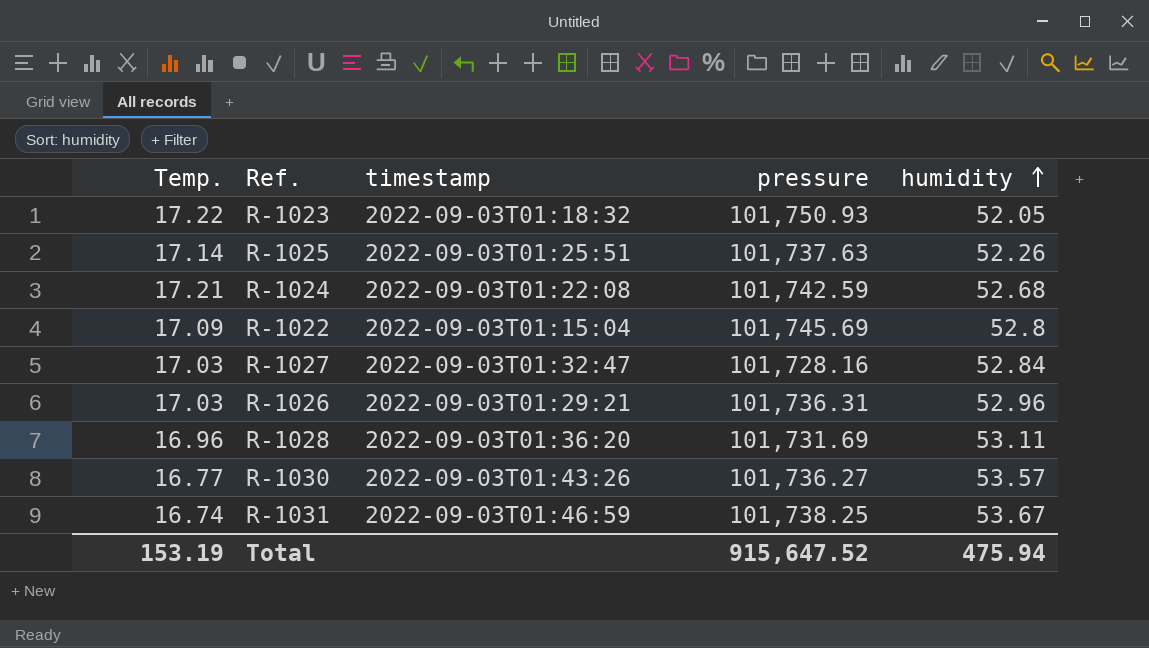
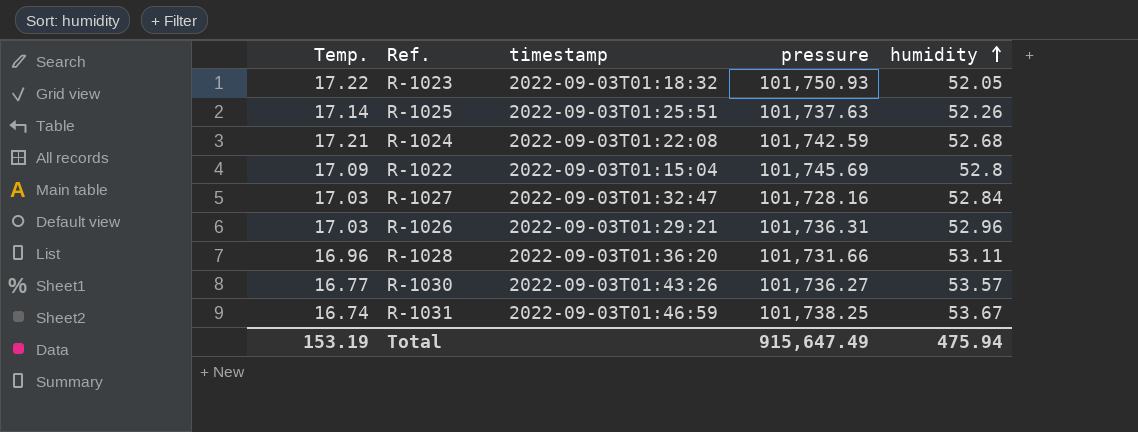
R-1028 | pressure: 101,731.69 -> 101,731.66
Total | pressure: 915,647.52 -> 915,647.49

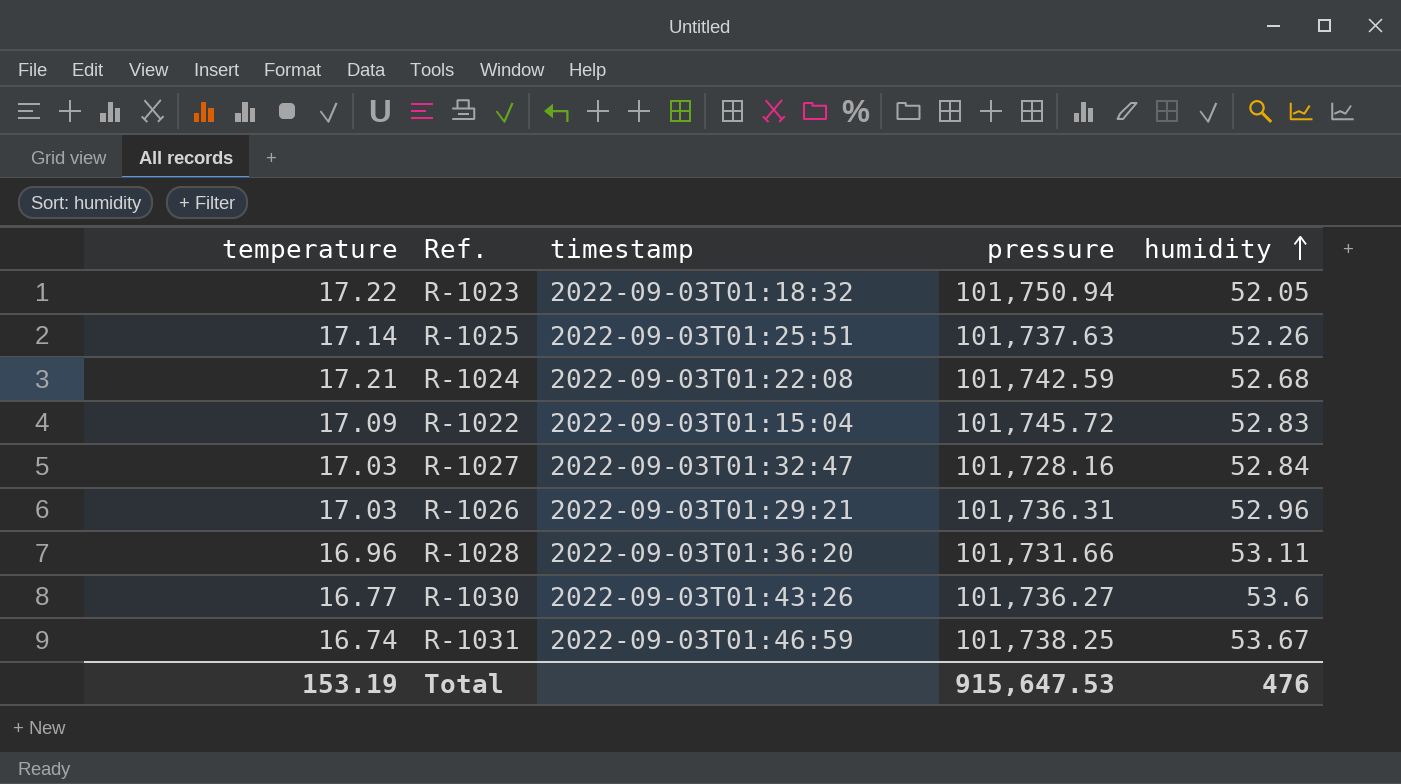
column name: Temp. -> temperature
R-1023 | pressure: 101,750.93 -> 101,750.94
R-1022 | pressure: 101,745.69 -> 101,745.72
R-1022 | humidity: 52.8 -> 52.83
R-1030 | humidity: 53.57 -> 53.6
Total | pressure: 915,647.49 -> 915,647.53
Total | humidity: 475.94 -> 476

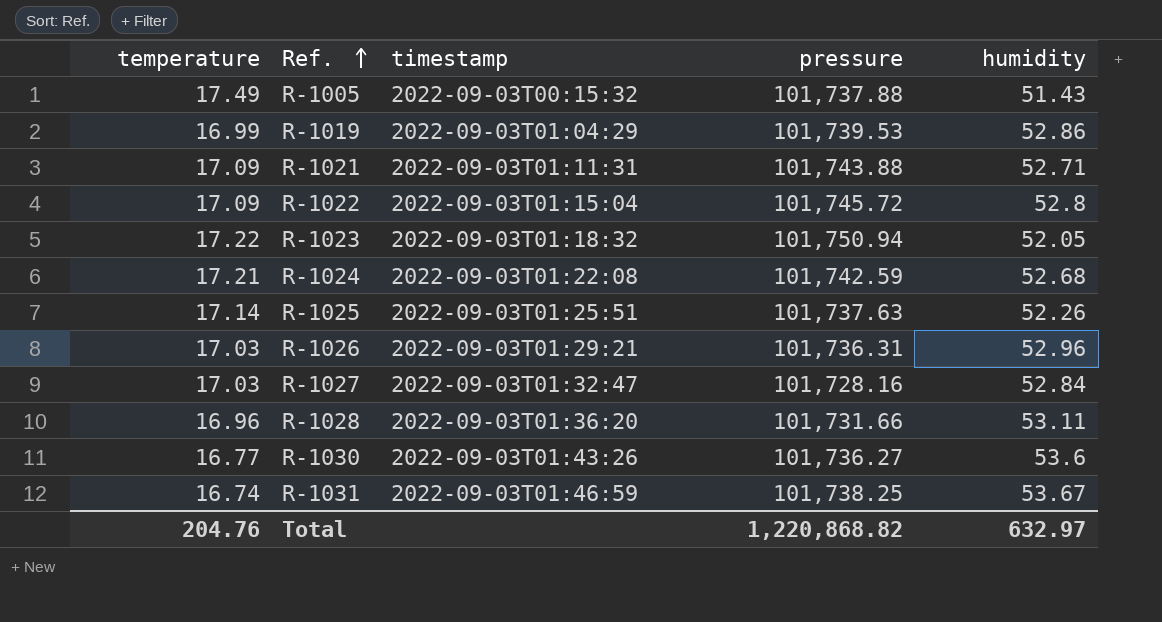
row order: humidity ascending -> Ref. ascending
row R-1005: none -> 17.49 | 2022-09-03T00:15:32 | 101,737.88 | 51.43
row R-1019: none -> 16.99 | 2022-09-03T01:04:29 | 101,739.53 | 52.86
row R-1021: none -> 17.09 | 2022-09-03T01:11:31 | 101,743.88 | 52.71
R-1022 | humidity: 52.83 -> 52.8
Total | temperature: 153.19 -> 204.76
Total | pressure: 915,647.53 -> 1,220,868.82
Total | humidity: 476 -> 632.97

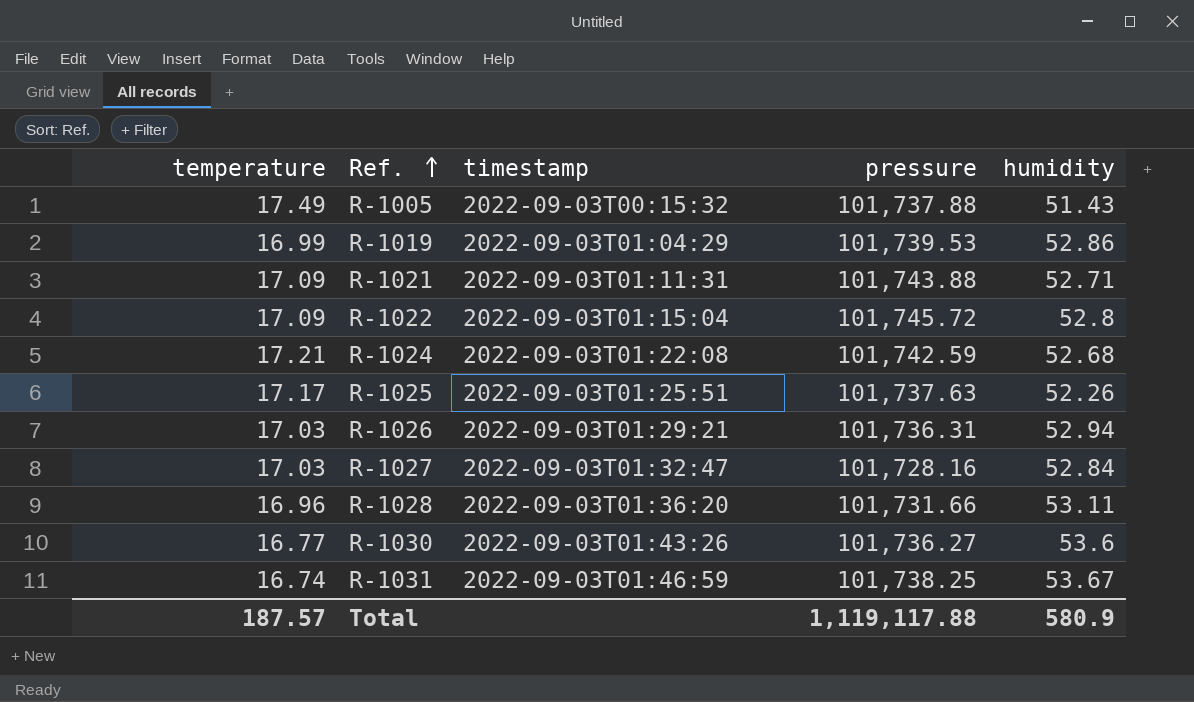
row R-1023: 17.22 | 2022-09-03T01:18:32 | 101,750.94 | 52.05 -> none
R-1025 | temperature: 17.14 -> 17.17
R-1026 | humidity: 52.96 -> 52.94
Total | temperature: 204.76 -> 187.57
Total | pressure: 1,220,868.82 -> 1,119,117.88
Total | humidity: 632.97 -> 580.9

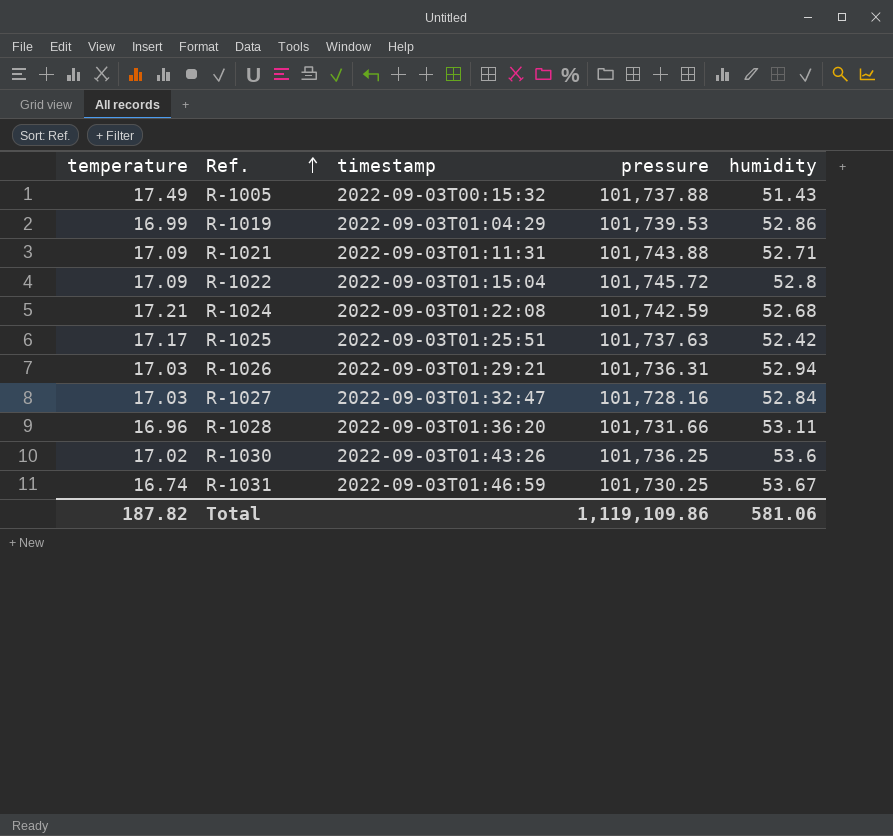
R-1025 | humidity: 52.26 -> 52.42
R-1030 | temperature: 16.77 -> 17.02
R-1030 | pressure: 101,736.27 -> 101,736.25
R-1031 | pressure: 101,738.25 -> 101,730.25
Total | temperature: 187.57 -> 187.82
Total | pressure: 1,119,117.88 -> 1,119,109.86
Total | humidity: 580.9 -> 581.06

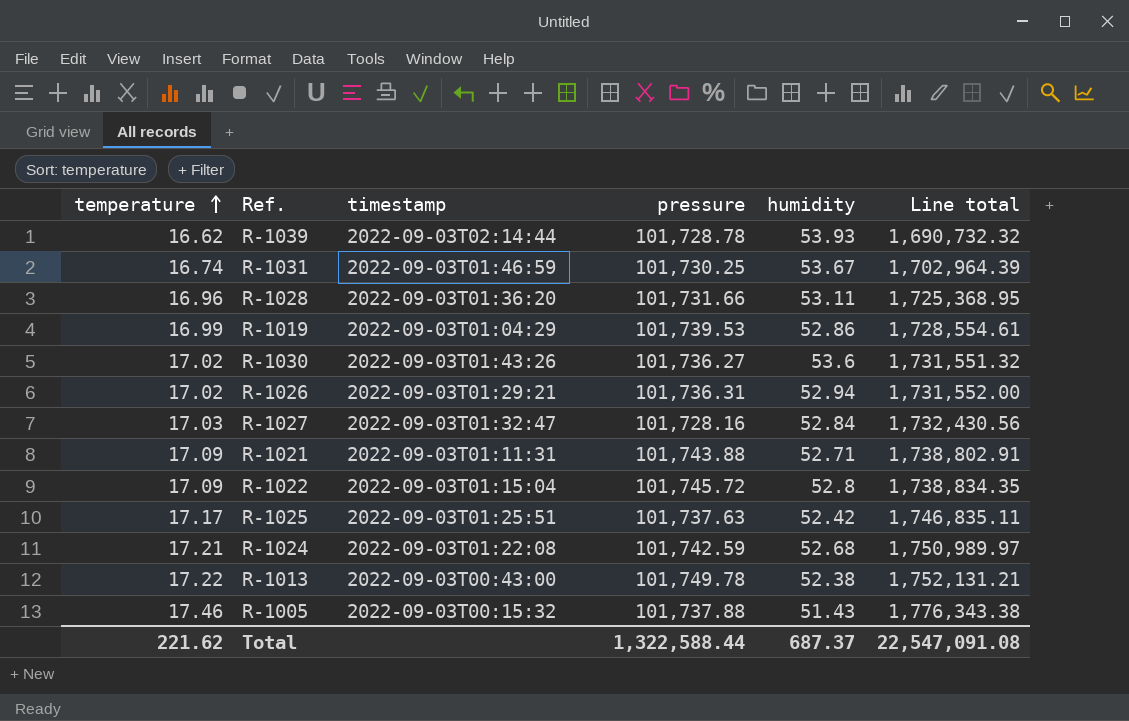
row order: Ref. ascending -> temperature ascending
column Line total | formula: none -> [temperature] * [pressure]
row R-1039: none -> 16.62 | 2022-09-03T02:14:44 | 101,728.78 | 53.93 | 1,690,732.32
R-1030 | pressure: 101,736.25 -> 101,736.27
R-1026 | temperature: 17.03 -> 17.02
row R-1013: none -> 17.22 | 2022-09-03T00:43:00 | 101,749.78 | 52.38 | 1,752,131.21
R-1005 | temperature: 17.49 -> 17.46
Total | temperature: 187.82 -> 221.62
Total | pressure: 1,119,109.86 -> 1,322,588.44
Total | humidity: 581.06 -> 687.37

